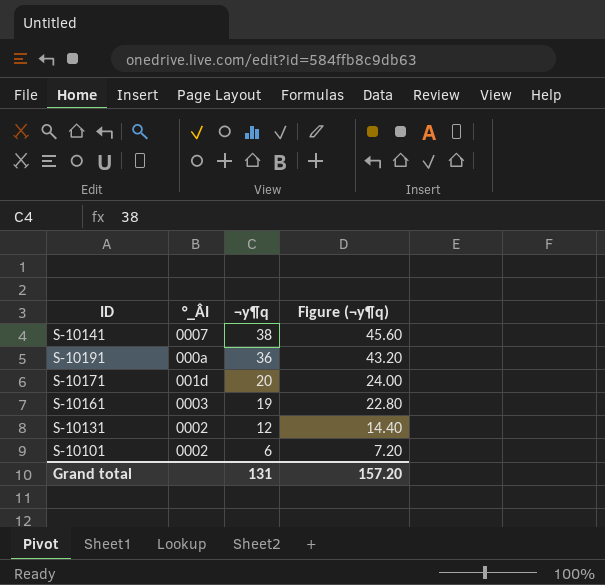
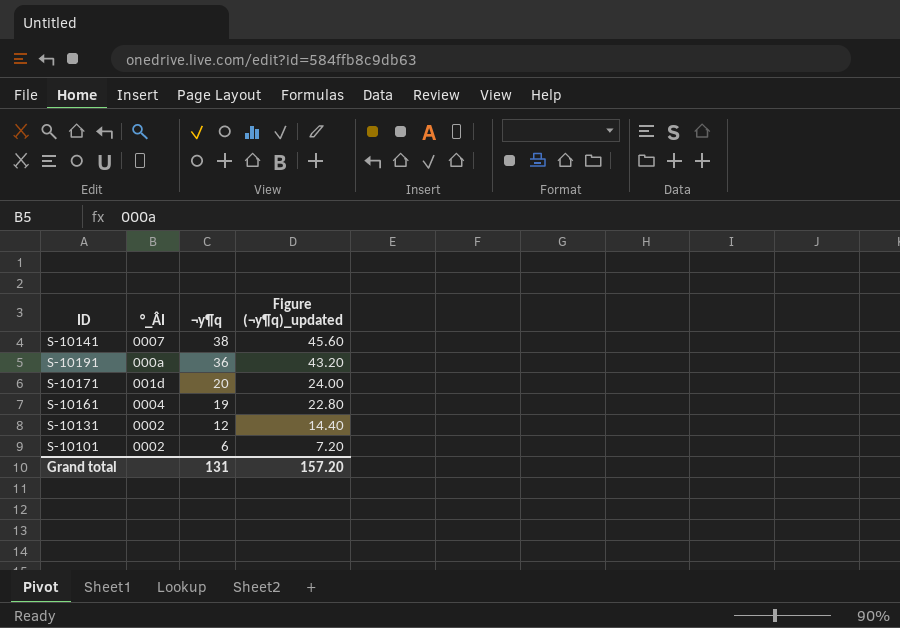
column name: Figure (¬y¶q) -> Figure (¬y¶q)_updated
S-10161 | °_ÂI: 0003 -> 0004

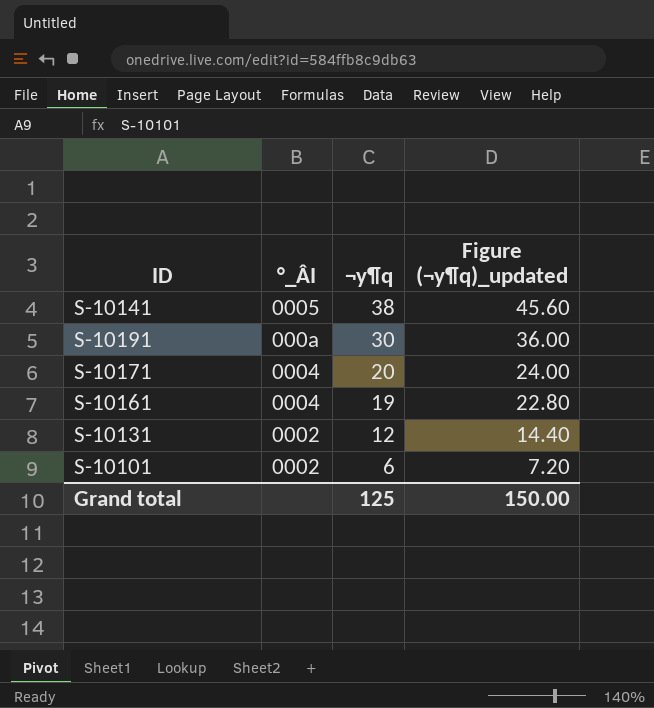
S-10141 | °_ÂI: 0007 -> 0005
S-10191 | ¬y¶q: 36 -> 30
S-10191 | Figure (¬y¶q)_updated: 43.20 -> 36.00
S-10171 | °_ÂI: 001d -> 0004
Grand total | ¬y¶q: 131 -> 125
Grand total | Figure (¬y¶q)_updated: 157.20 -> 150.00

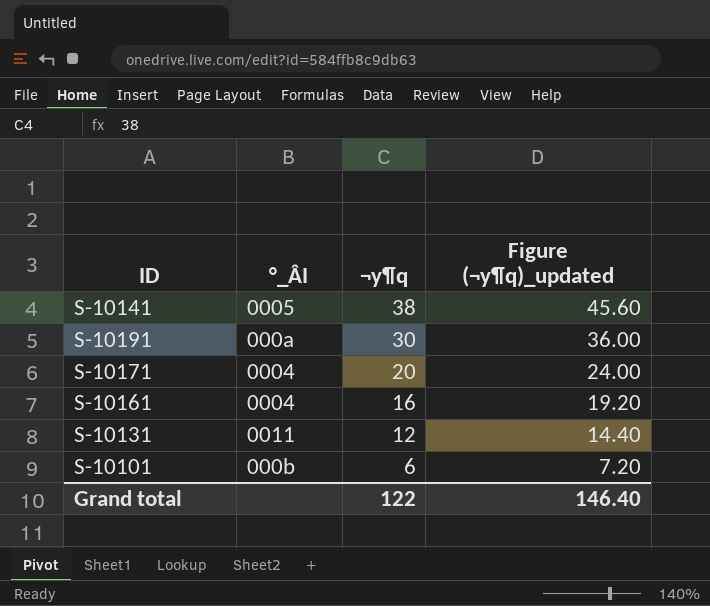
S-10161 | ¬y¶q: 19 -> 16
S-10161 | Figure (¬y¶q)_updated: 22.80 -> 19.20
S-10131 | °_ÂI: 0002 -> 0011
S-10101 | °_ÂI: 0002 -> 000b
Grand total | ¬y¶q: 125 -> 122
Grand total | Figure (¬y¶q)_updated: 150.00 -> 146.40

